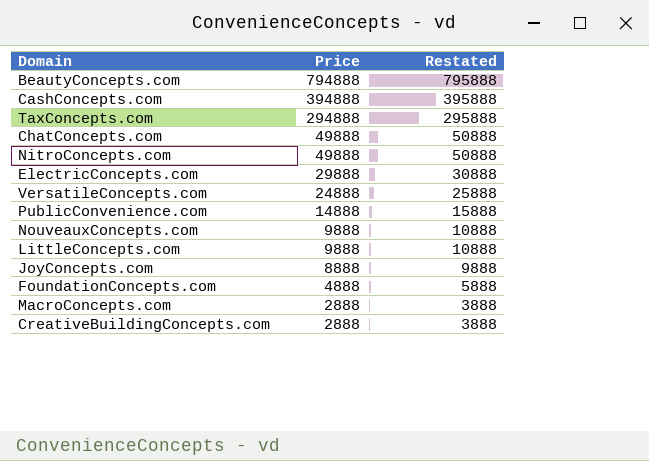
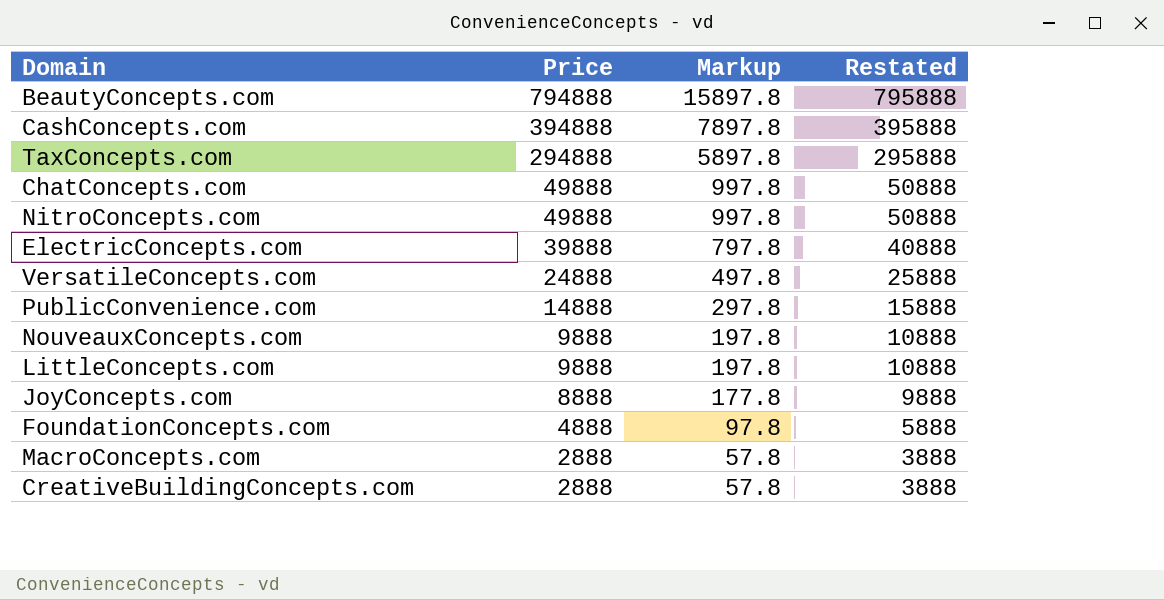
column Markup | formula: none -> [Price] * 0.02
ElectricConcepts.com | Price: 29888 -> 39888
ElectricConcepts.com | Restated: 30888 -> 40888

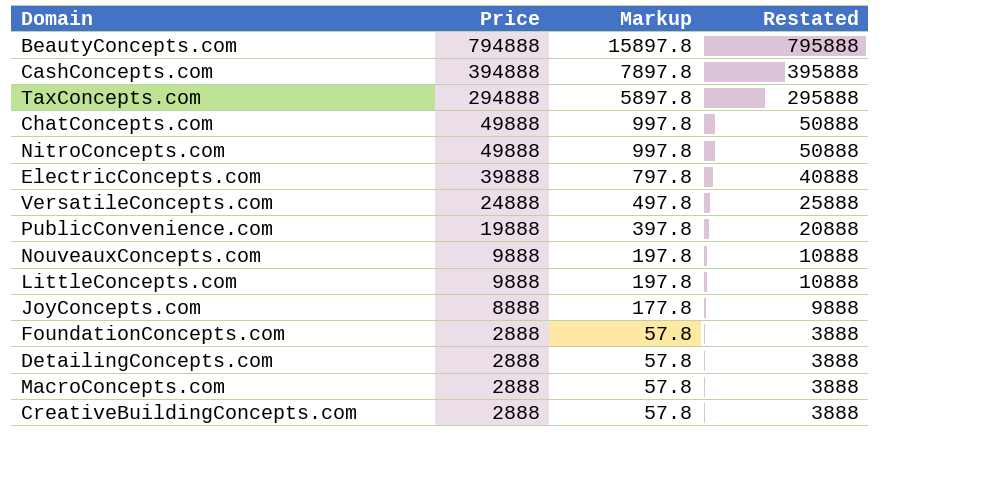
PublicConvenience.com | Price: 14888 -> 19888
PublicConvenience.com | Markup: 297.8 -> 397.8
PublicConvenience.com | Restated: 15888 -> 20888
FoundationConcepts.com | Price: 4888 -> 2888
FoundationConcepts.com | Markup: 97.8 -> 57.8
FoundationConcepts.com | Restated: 5888 -> 3888
row DetailingConcepts.com: none -> 2888 | 57.8 | 3888

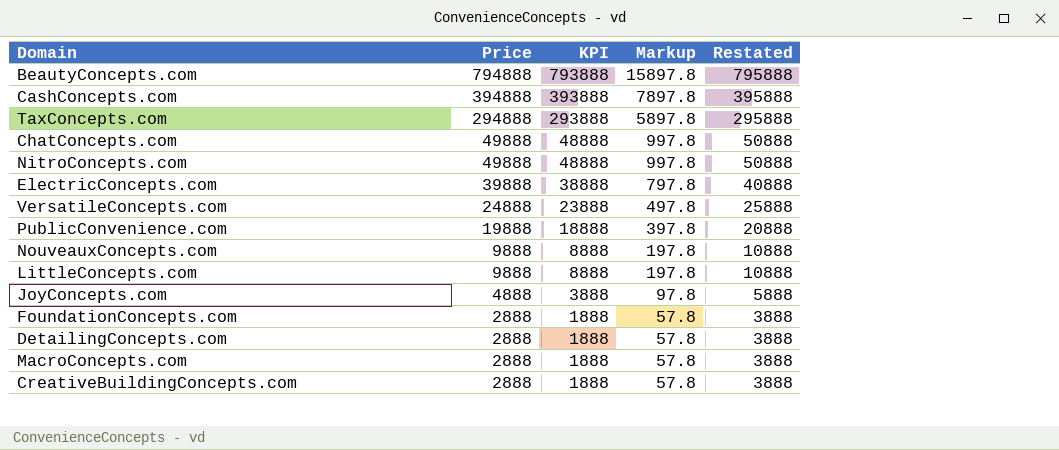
column KPI | formula: none -> [Price] - 1000
JoyConcepts.com | Price: 8888 -> 4888
JoyConcepts.com | Markup: 177.8 -> 97.8
JoyConcepts.com | Restated: 9888 -> 5888

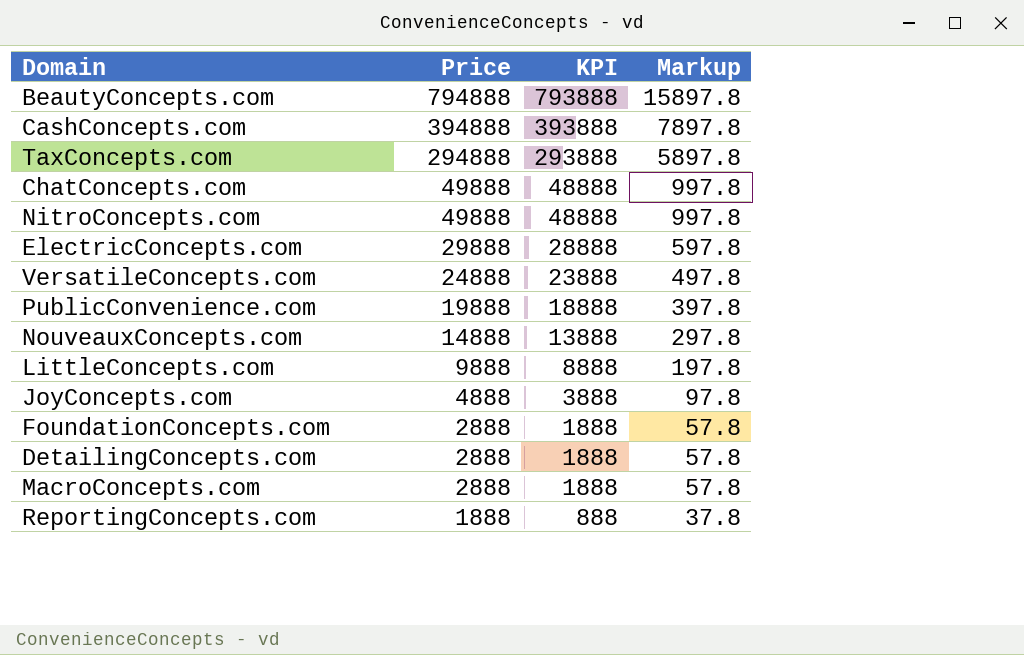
column Restated | formula: [Price] + 1000 -> none
row CreativeBuildingConcepts.com: 2888 | 1888 | 57.8 | 3888 -> none
ElectricConcepts.com | Price: 39888 -> 29888
ElectricConcepts.com | KPI: 38888 -> 28888
ElectricConcepts.com | Markup: 797.8 -> 597.8
NouveauxConcepts.com | Price: 9888 -> 14888
NouveauxConcepts.com | KPI: 8888 -> 13888
NouveauxConcepts.com | Markup: 197.8 -> 297.8
row ReportingConcepts.com: none -> 1888 | 888 | 37.8

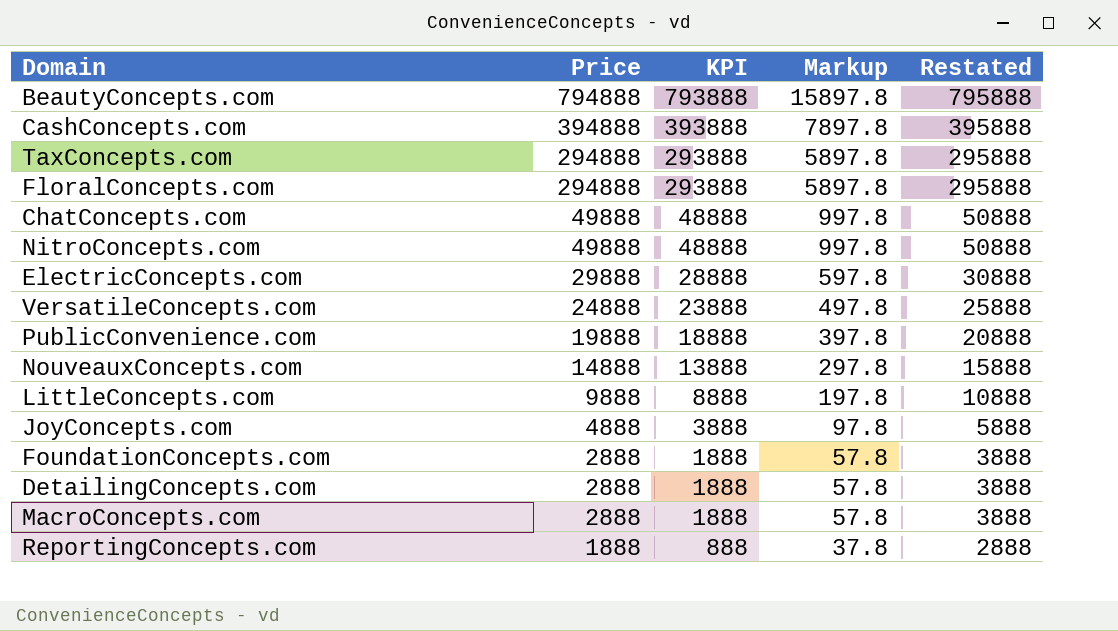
column Restated | formula: none -> [Price] + 1000
row FloralConcepts.com: none -> 294888 | 293888 | 5897.8 | 295888

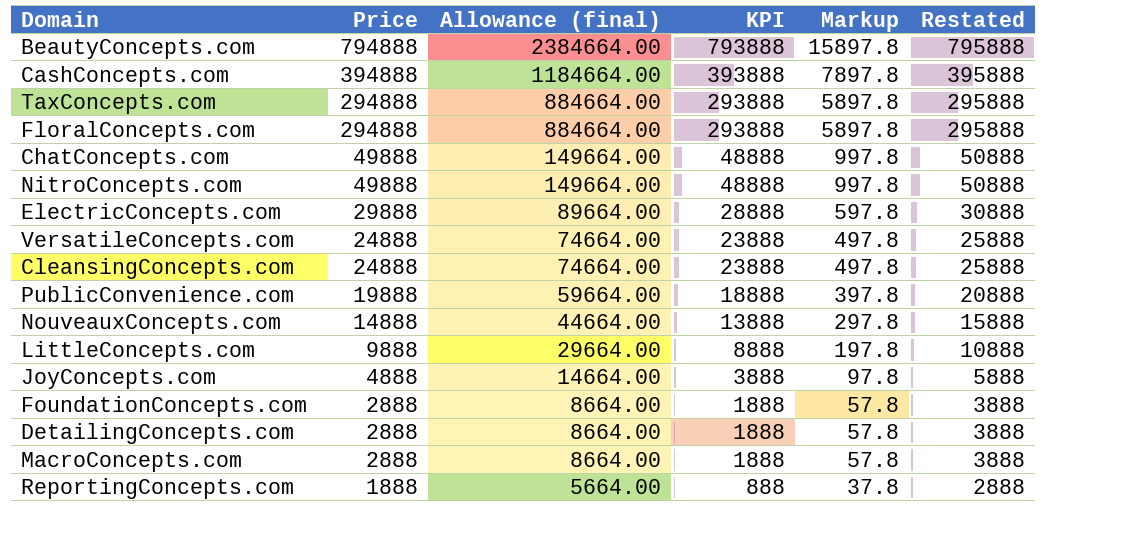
column Allowance (final) | formula: none -> [Price] * 3
row CleansingConcepts.com: none -> 24888 | 74664.00 | 23888 | 497.8 | 25888

